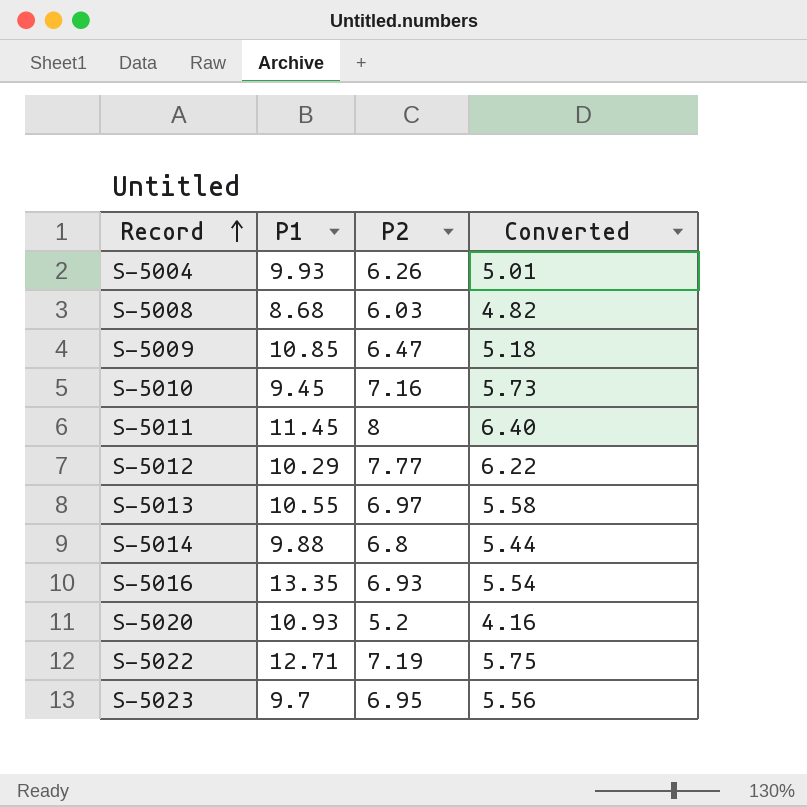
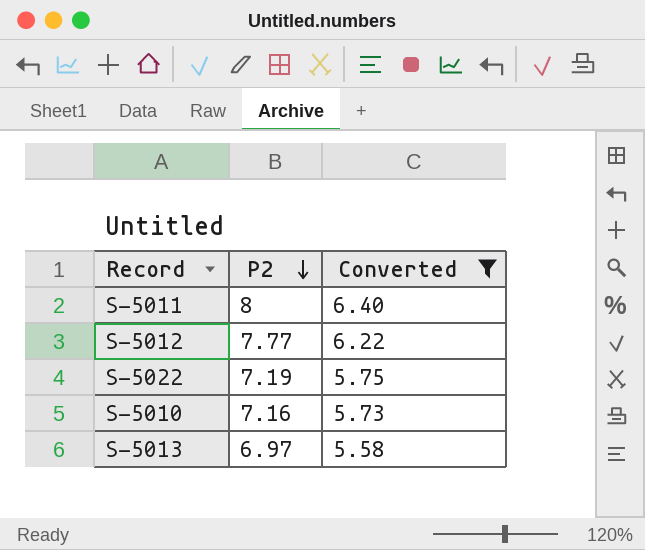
filter: none -> Converted >= 5.58
row order: Record ascending -> P2 descending
column P1 | position: 2 -> none

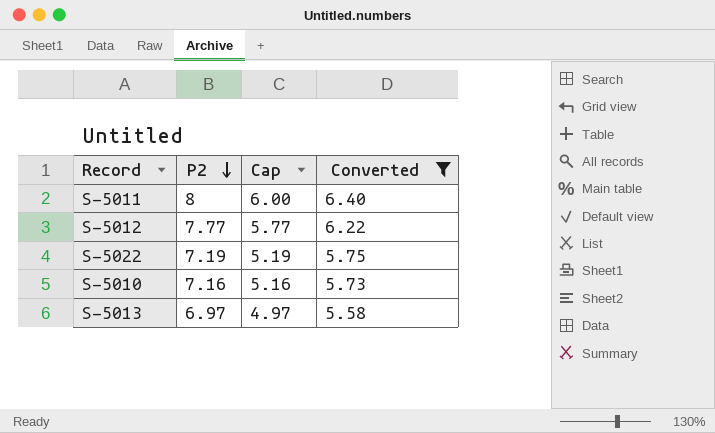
column Cap | formula: none -> [P2] - 2

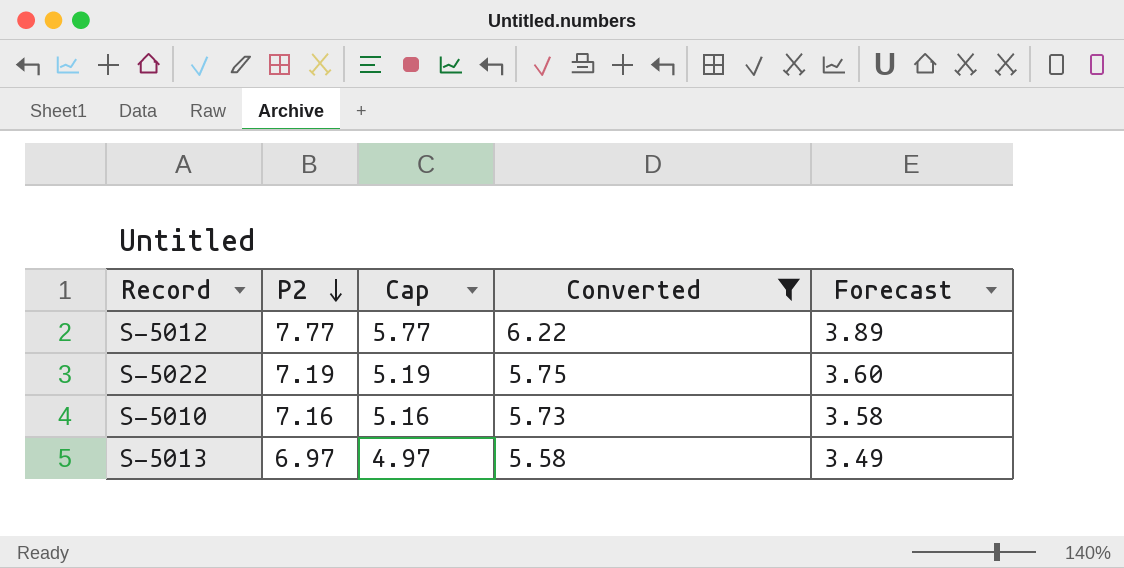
column Forecast | formula: none -> [P2] * 0.5
row S-5011: 8 | 6.00 | 6.40 -> none

